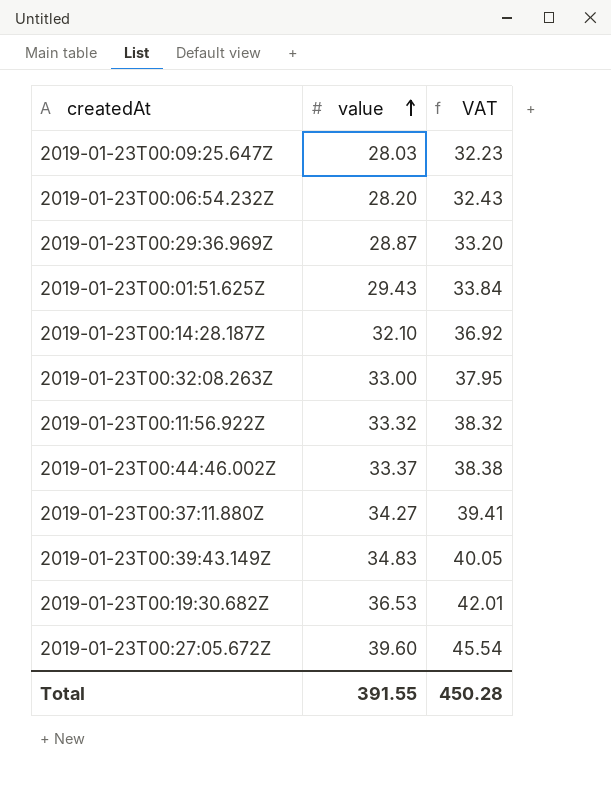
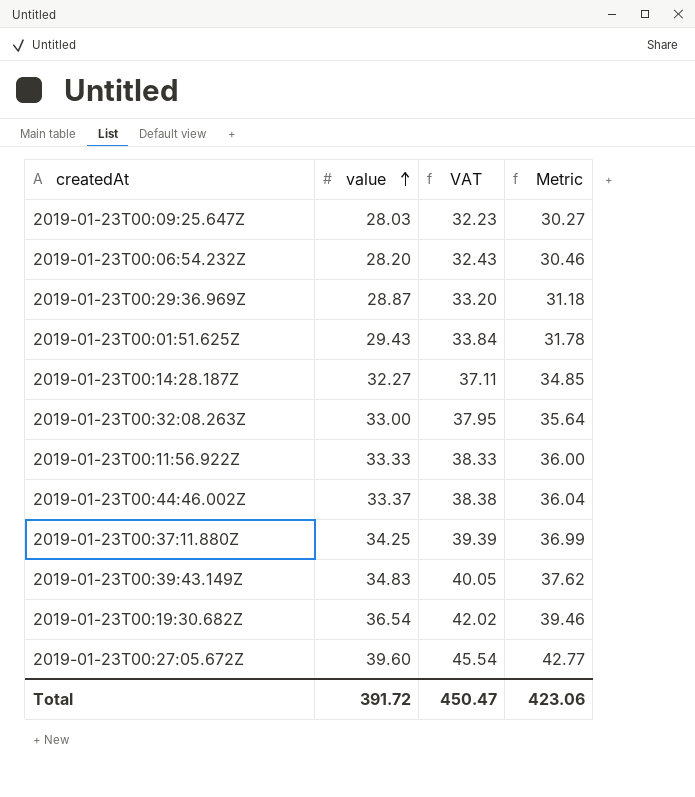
column Metric | formula: none -> [value] * 1.08
2019-01-23T00:14:28.187Z | value: 32.10 -> 32.27
2019-01-23T00:14:28.187Z | VAT: 36.92 -> 37.11
2019-01-23T00:11:56.922Z | value: 33.32 -> 33.33
2019-01-23T00:11:56.922Z | VAT: 38.32 -> 38.33
2019-01-23T00:37:11.880Z | value: 34.27 -> 34.25
2019-01-23T00:37:11.880Z | VAT: 39.41 -> 39.39
2019-01-23T00:19:30.682Z | value: 36.53 -> 36.54
2019-01-23T00:19:30.682Z | VAT: 42.01 -> 42.02
Total | value: 391.55 -> 391.72
Total | VAT: 450.28 -> 450.47

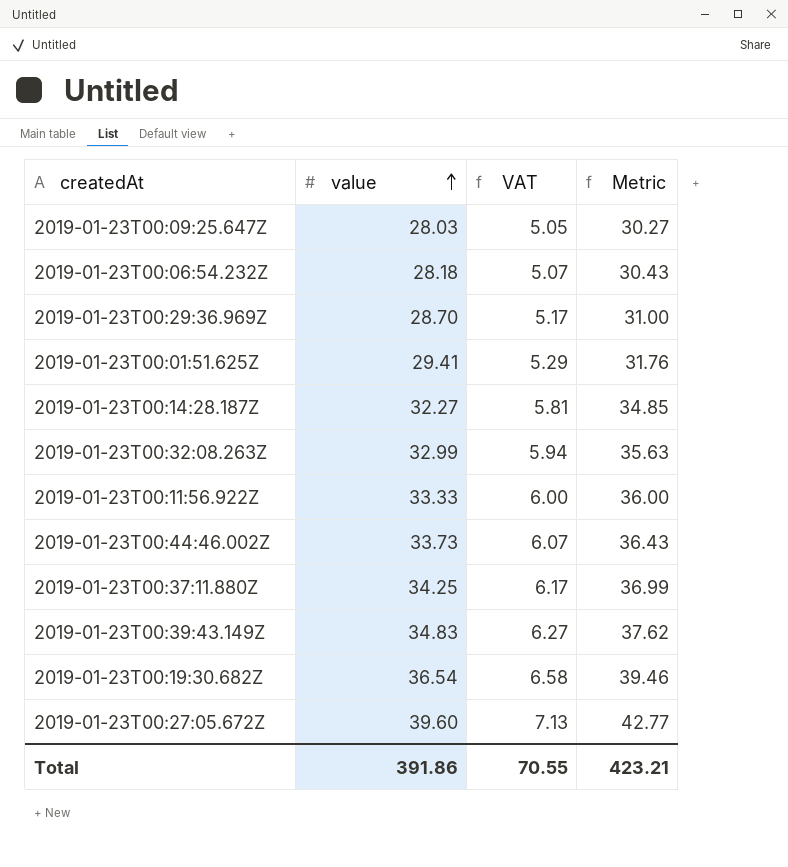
column VAT | formula: [value] * 1.15 -> [value] * 0.18
2019-01-23T00:06:54.232Z | value: 28.20 -> 28.18
2019-01-23T00:06:54.232Z | Metric: 30.46 -> 30.43
2019-01-23T00:29:36.969Z | value: 28.87 -> 28.70
2019-01-23T00:29:36.969Z | Metric: 31.18 -> 31.00
2019-01-23T00:01:51.625Z | value: 29.43 -> 29.41
2019-01-23T00:01:51.625Z | Metric: 31.78 -> 31.76
2019-01-23T00:32:08.263Z | value: 33.00 -> 32.99
2019-01-23T00:32:08.263Z | Metric: 35.64 -> 35.63
2019-01-23T00:44:46.002Z | value: 33.37 -> 33.73
2019-01-23T00:44:46.002Z | Metric: 36.04 -> 36.43
Total | value: 391.72 -> 391.86
Total | VAT: 450.47 -> 70.55
Total | Metric: 423.06 -> 423.21

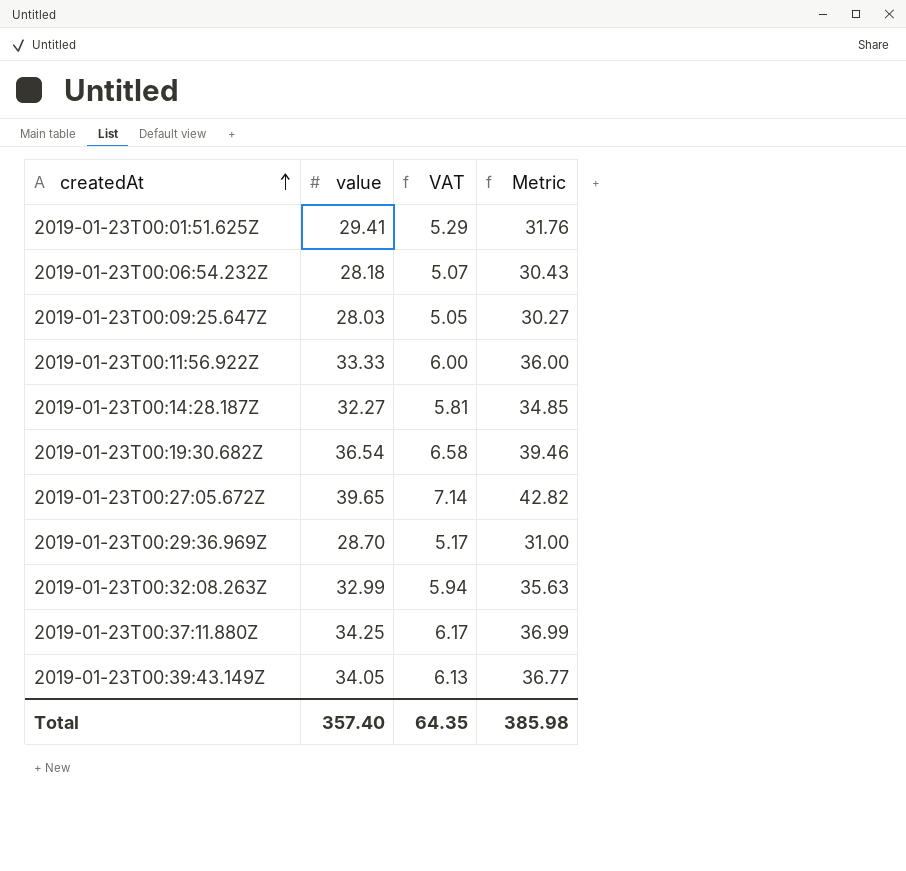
row order: value ascending -> createdAt ascending
row 2019-01-23T00:44:46.002Z: 33.73 | 6.07 | 36.43 -> none
2019-01-23T00:27:05.672Z | value: 39.60 -> 39.65
2019-01-23T00:27:05.672Z | VAT: 7.13 -> 7.14
2019-01-23T00:27:05.672Z | Metric: 42.77 -> 42.82
2019-01-23T00:39:43.149Z | value: 34.83 -> 34.05
2019-01-23T00:39:43.149Z | VAT: 6.27 -> 6.13
2019-01-23T00:39:43.149Z | Metric: 37.62 -> 36.77
Total | value: 391.86 -> 357.40
Total | VAT: 70.55 -> 64.35
Total | Metric: 423.21 -> 385.98

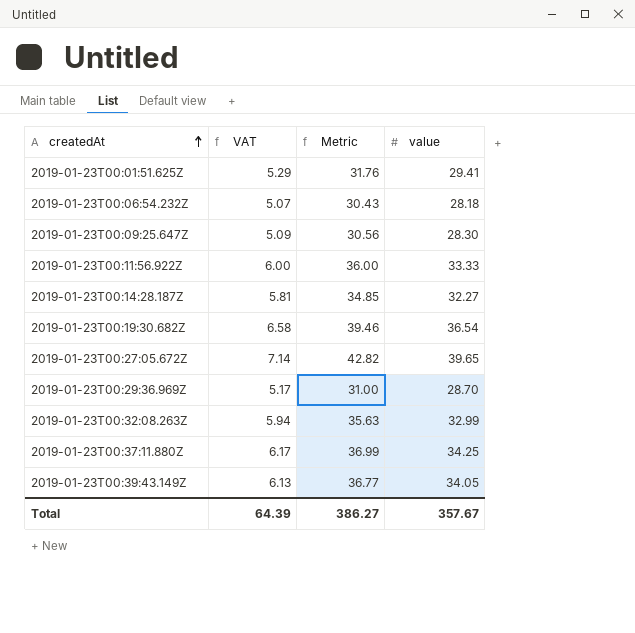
column value | position: 2 -> 4
2019-01-23T00:09:25.647Z | VAT: 5.05 -> 5.09
2019-01-23T00:09:25.647Z | Metric: 30.27 -> 30.56
2019-01-23T00:09:25.647Z | value: 28.03 -> 28.30
Total | VAT: 64.35 -> 64.39
Total | Metric: 385.98 -> 386.27
Total | value: 357.40 -> 357.67

